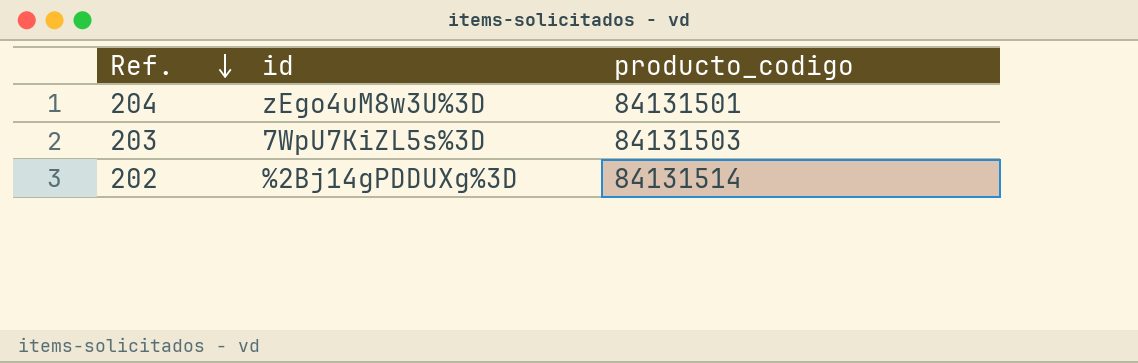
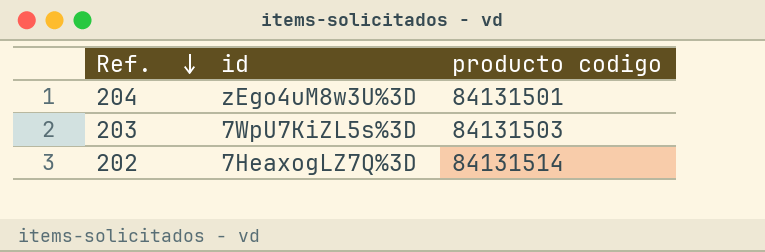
column name: producto_codigo -> producto codigo
202 | id: %2Bj14gPDDUXg%3D -> 7HeaxogLZ7Q%3D

